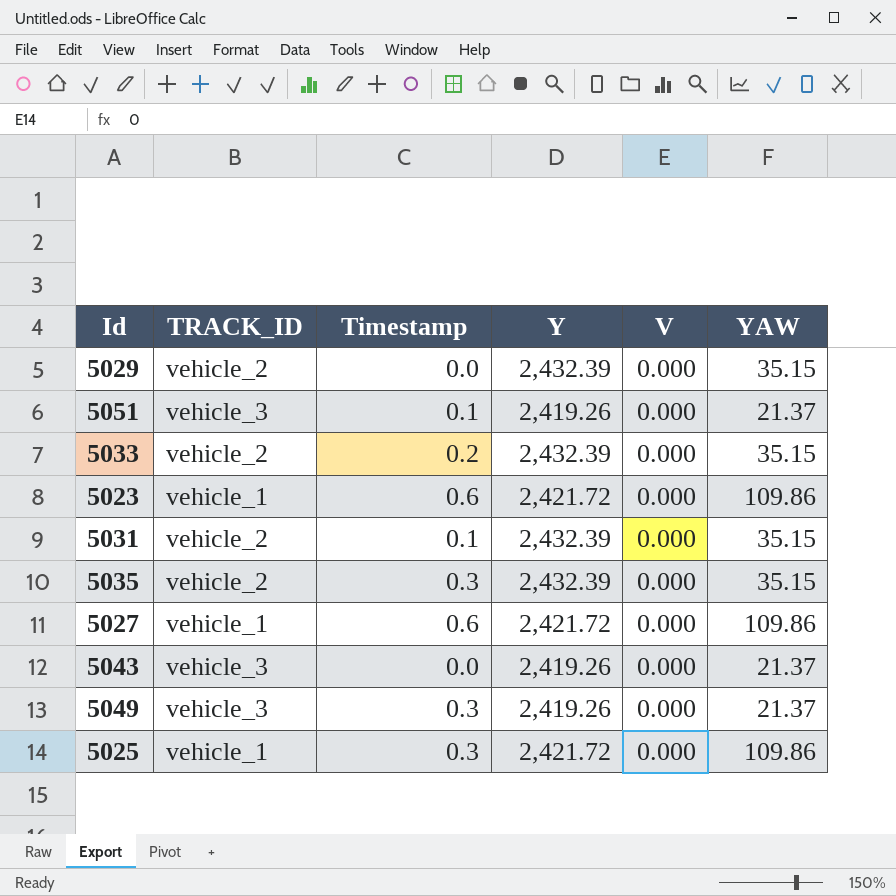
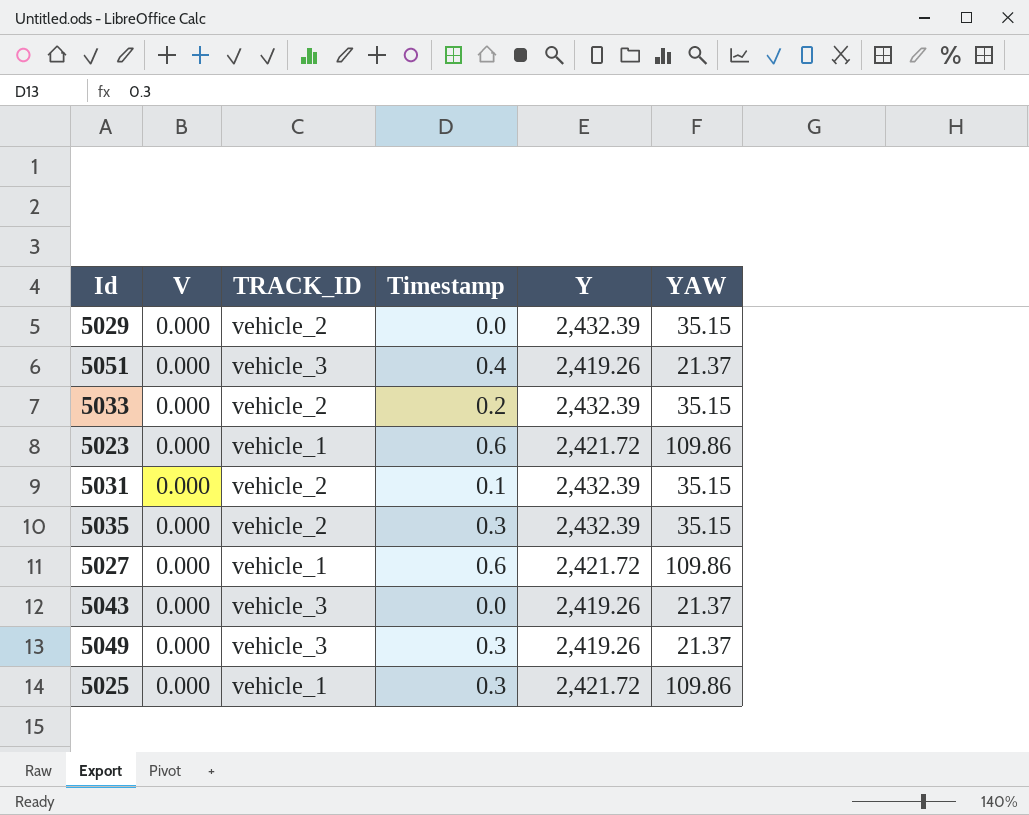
column V | position: 5 -> 2
5051 | Timestamp: 0.1 -> 0.4

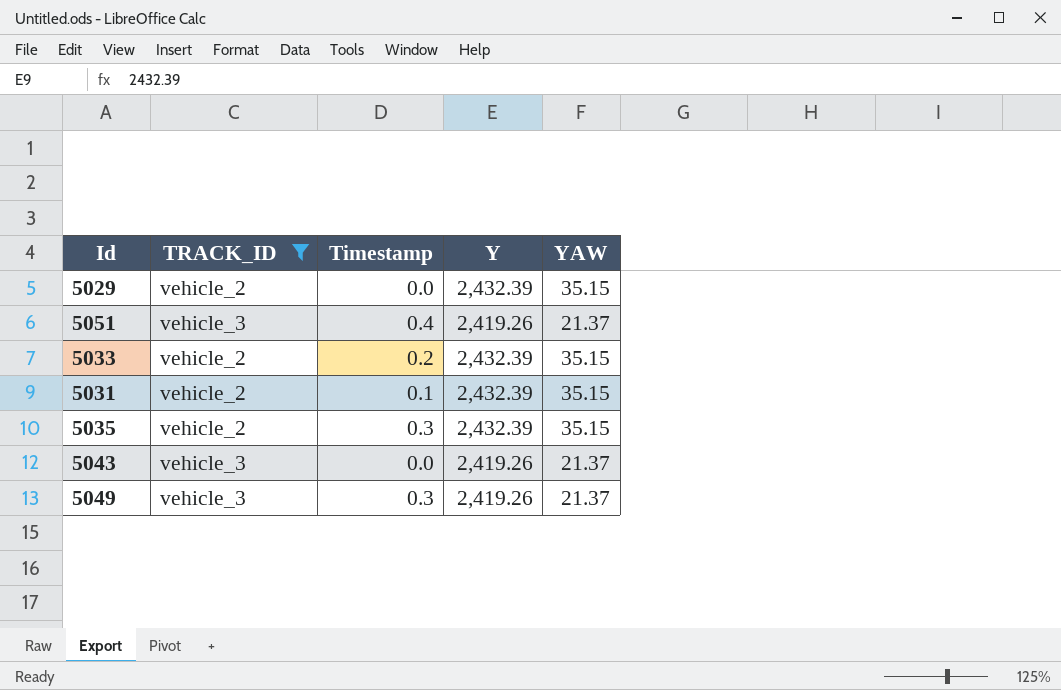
filter: none -> TRACK_ID != vehicle_1
column V | position: 2 -> none

